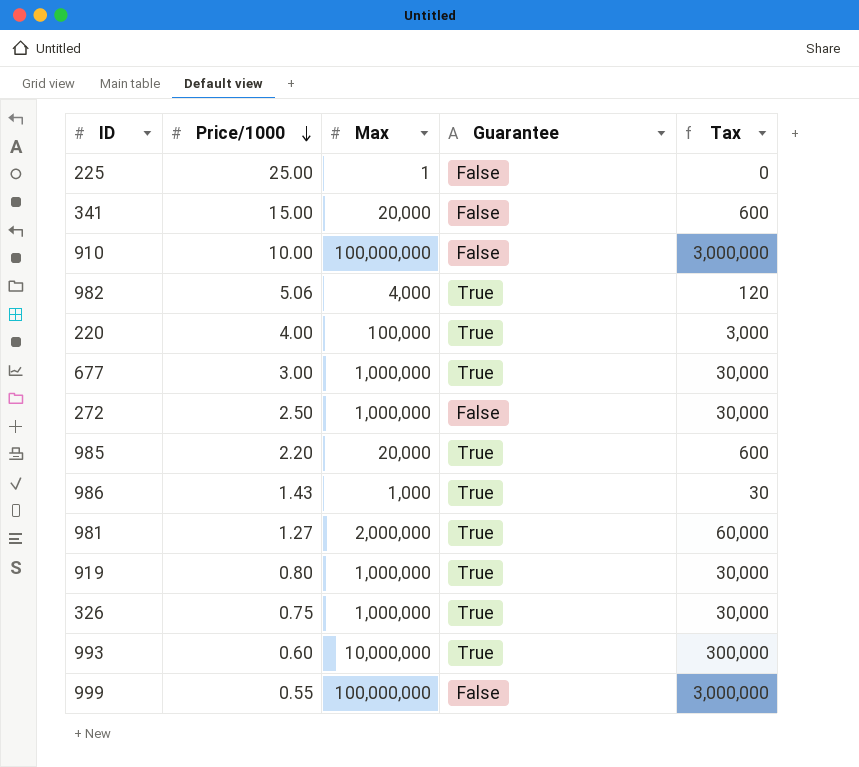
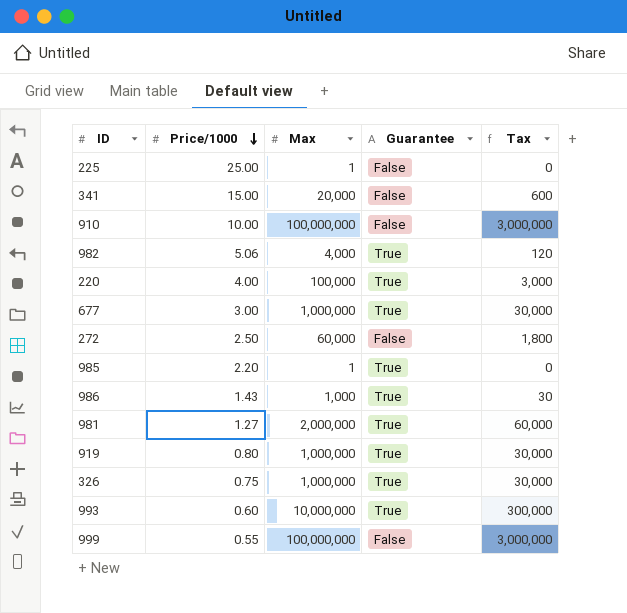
272 | Max: 1,000,000 -> 60,000
272 | Tax: 30,000 -> 1,800
985 | Max: 20,000 -> 1
985 | Tax: 600 -> 0

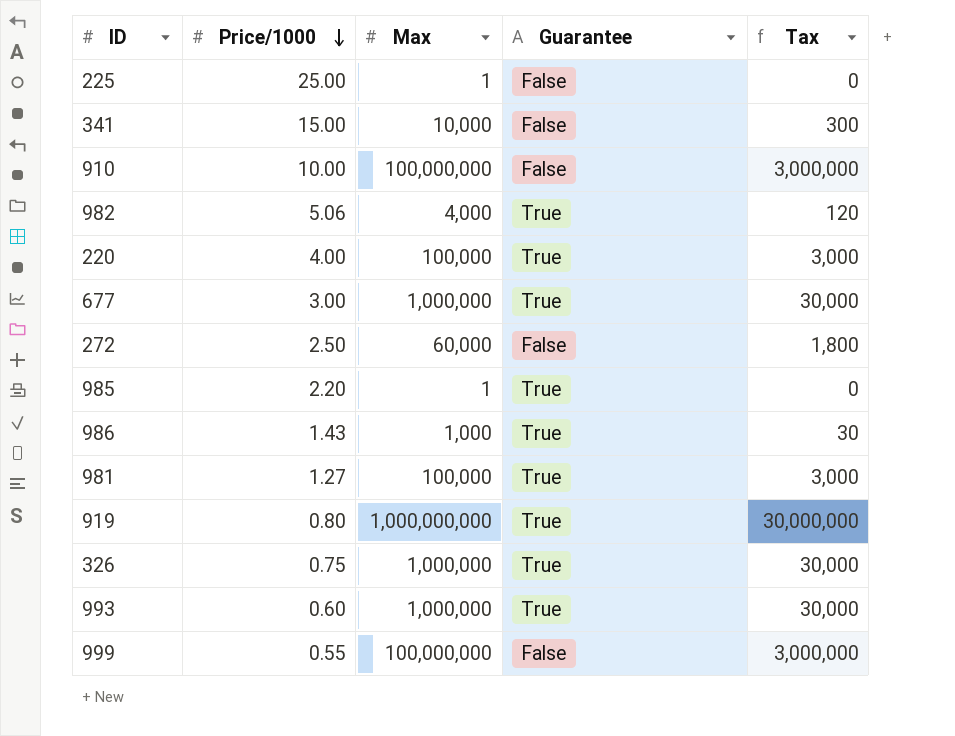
341 | Max: 20,000 -> 10,000
341 | Tax: 600 -> 300
981 | Max: 2,000,000 -> 100,000
981 | Tax: 60,000 -> 3,000
919 | Max: 1,000,000 -> 1,000,000,000
919 | Tax: 30,000 -> 30,000,000
993 | Max: 10,000,000 -> 1,000,000
993 | Tax: 300,000 -> 30,000

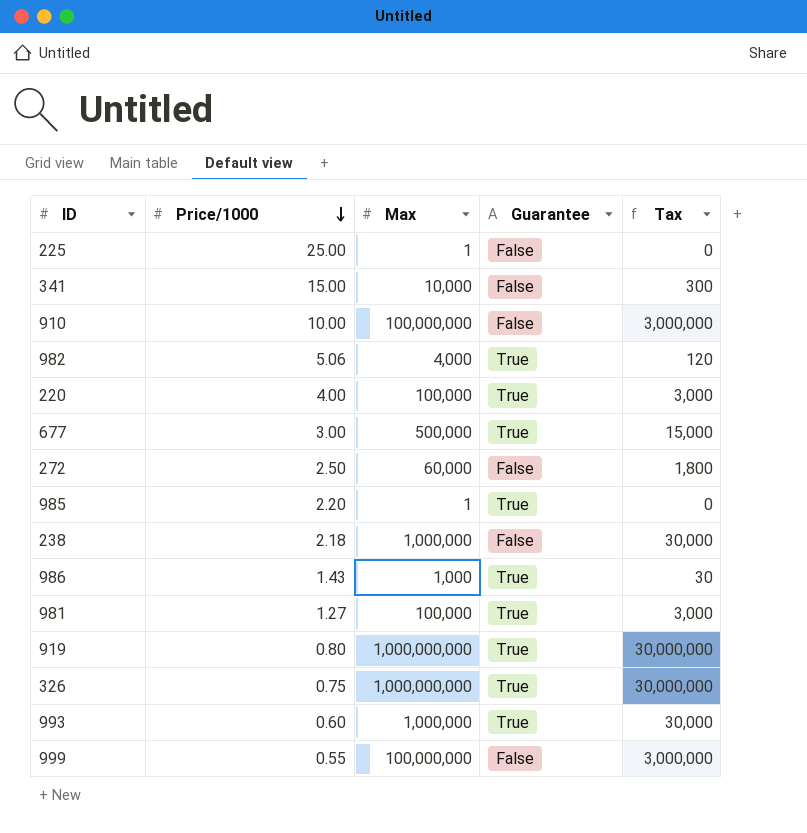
677 | Max: 1,000,000 -> 500,000
677 | Tax: 30,000 -> 15,000
row 238: none -> 2.18 | 1,000,000 | False | 30,000
326 | Max: 1,000,000 -> 1,000,000,000
326 | Tax: 30,000 -> 30,000,000

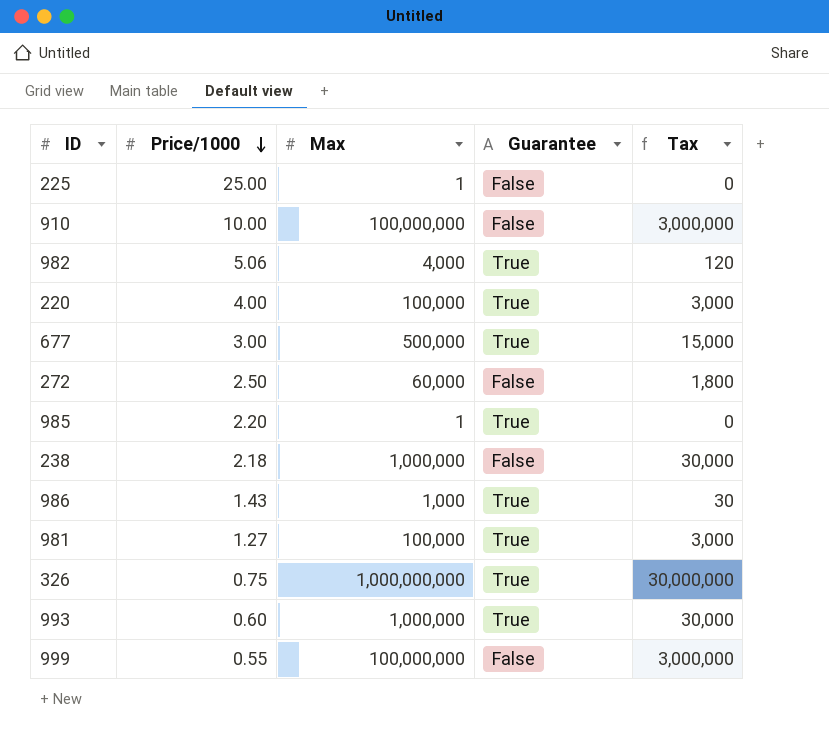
row 341: 15.00 | 10,000 | False | 300 -> none
row 919: 0.80 | 1,000,000,000 | True | 30,000,000 -> none

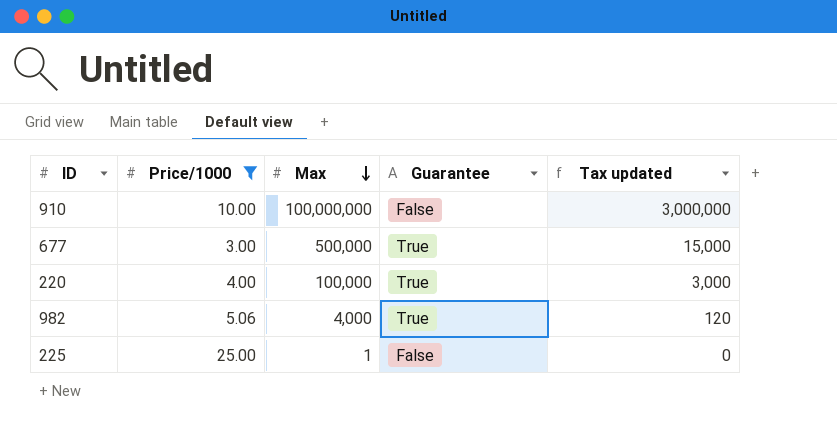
filter: none -> Price/1000 >= 3.00
row order: Price/1000 descending -> Max descending
column name: Tax -> Tax updated

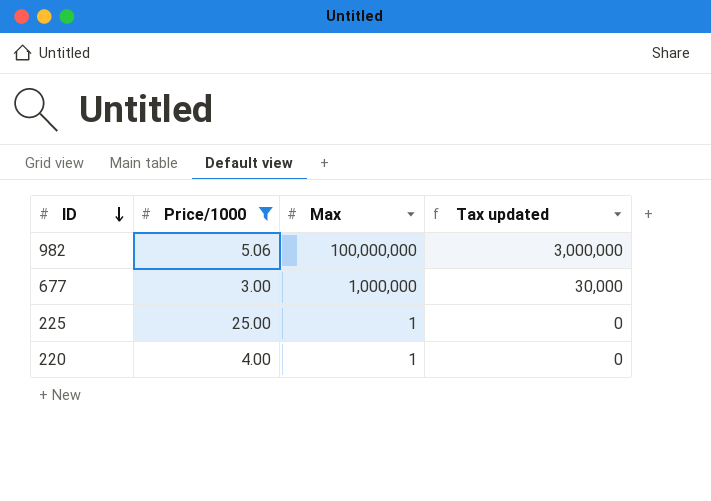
row order: Max descending -> ID descending
column Guarantee | position: 4 -> none
row 910: 10.00 | 100,000,000 | False | 3,000,000 -> none
982 | Max: 4,000 -> 100,000,000
982 | Tax updated: 120 -> 3,000,000
677 | Max: 500,000 -> 1,000,000
677 | Tax updated: 15,000 -> 30,000
220 | Max: 100,000 -> 1
220 | Tax updated: 3,000 -> 0

